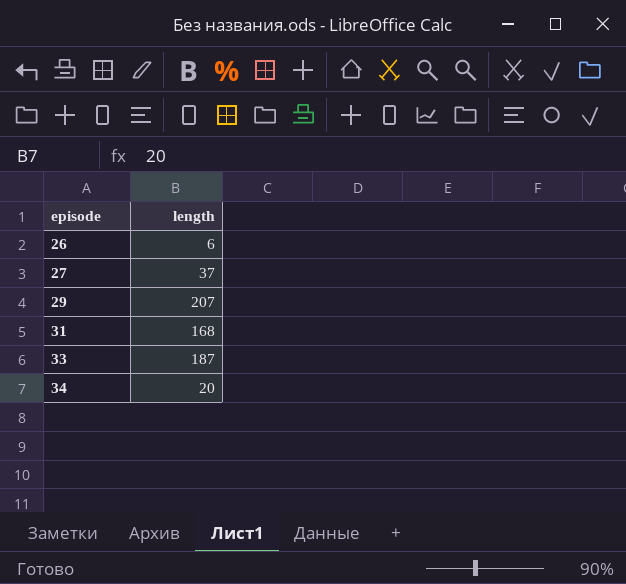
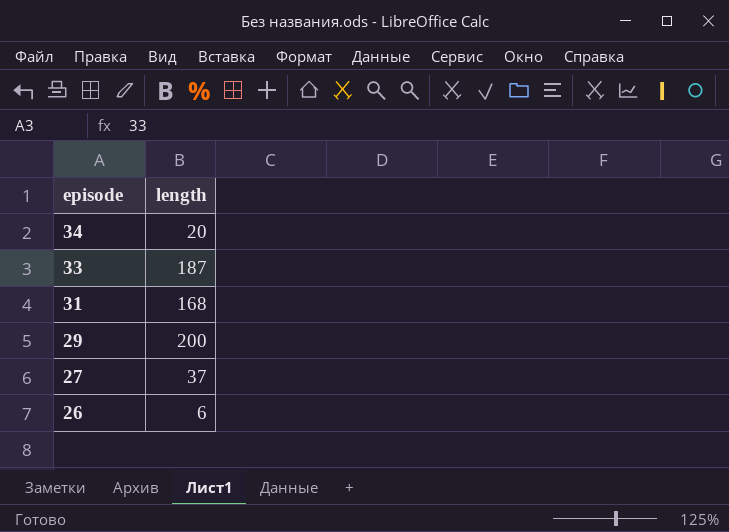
row order: episode ascending -> episode descending
29 | length: 207 -> 200

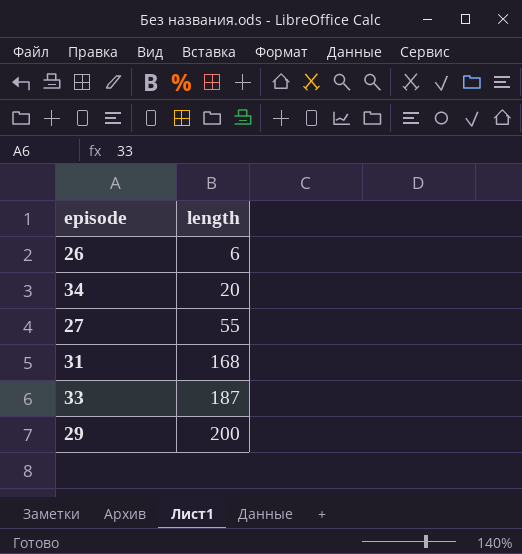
row order: episode descending -> length ascending
27 | length: 37 -> 55

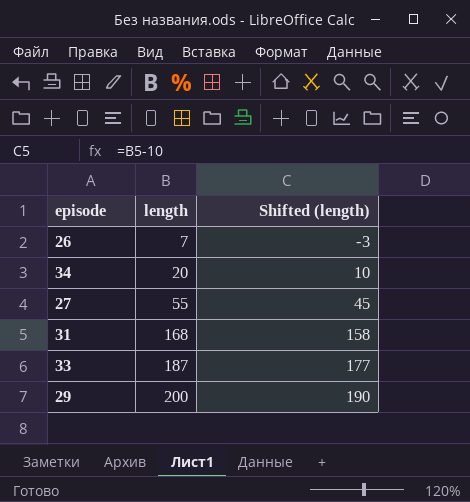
column Shifted (length) | formula: none -> [length] - 10
26 | length: 6 -> 7

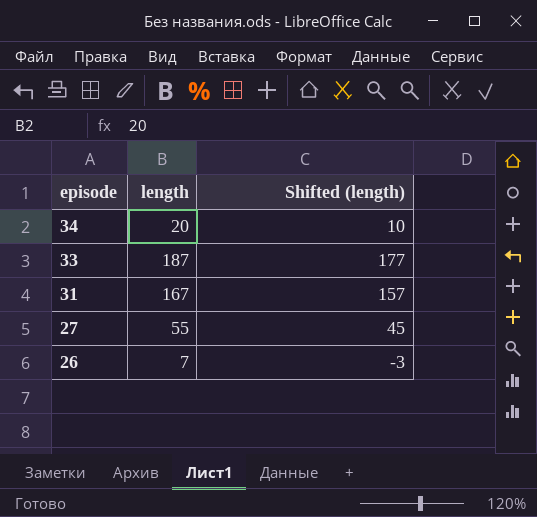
row order: length ascending -> episode descending
row 29: 200 | 190 -> none
31 | length: 168 -> 167
31 | Shifted (length): 158 -> 157

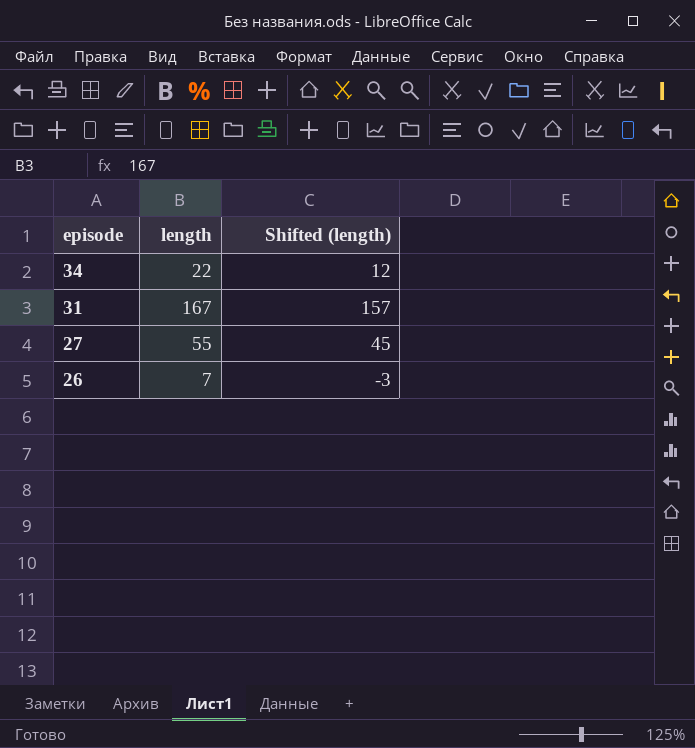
row 33: 187 | 177 -> none
34 | length: 20 -> 22
34 | Shifted (length): 10 -> 12

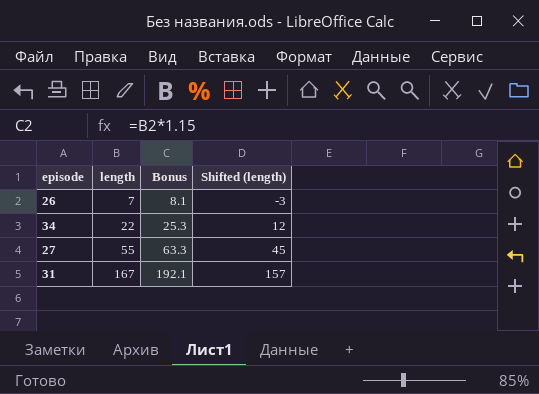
row order: episode descending -> length ascending
column Bonus | formula: none -> [length] * 1.15

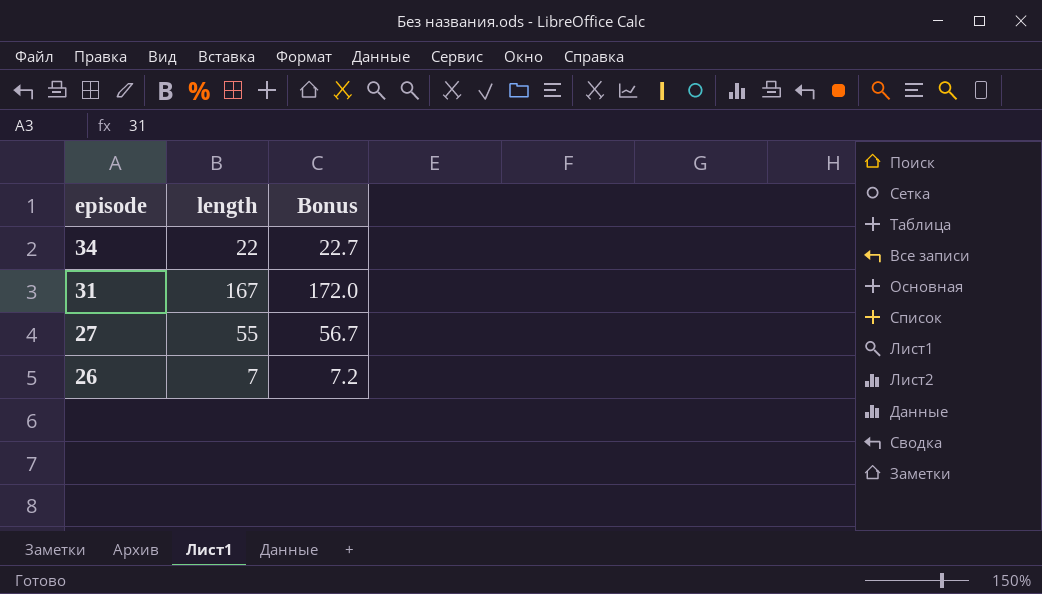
row order: length ascending -> episode descending
column Shifted (length) | formula: [length] - 10 -> none
column Bonus | formula: [length] * 1.15 -> [length] * 1.03

